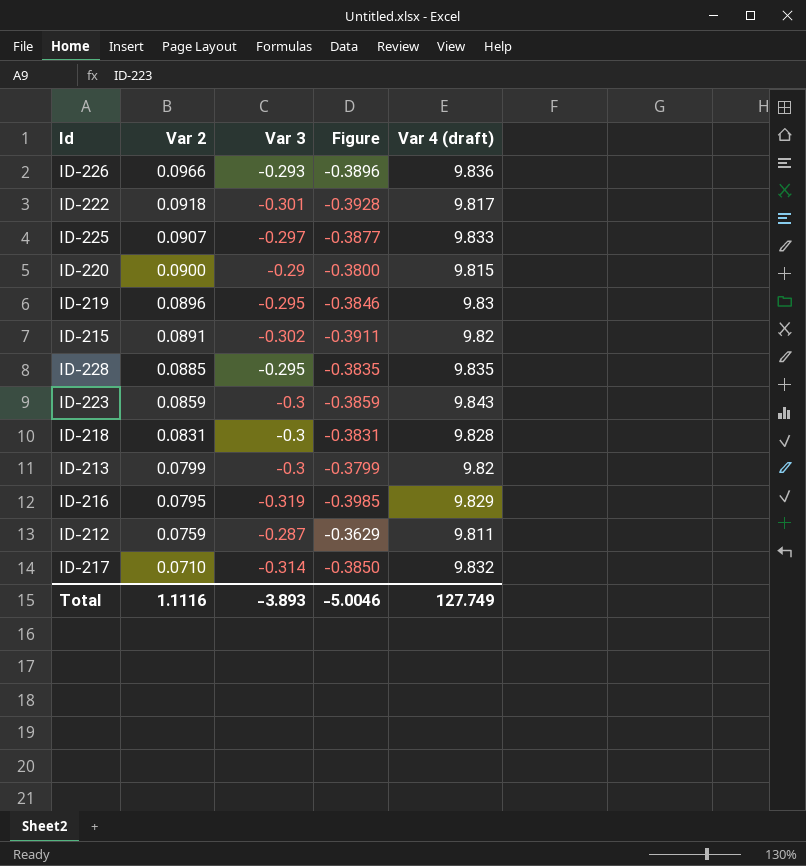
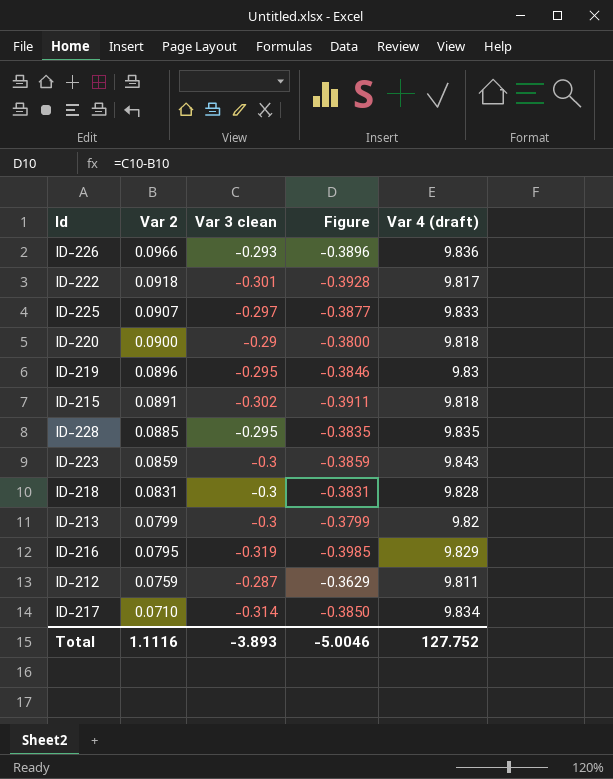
column name: Var 3 -> Var 3 clean
ID-220 | Var 4 (draft): 9.815 -> 9.818
ID-215 | Var 4 (draft): 9.82 -> 9.818
ID-217 | Var 4 (draft): 9.832 -> 9.834
Total | Var 4 (draft): 127.749 -> 127.752

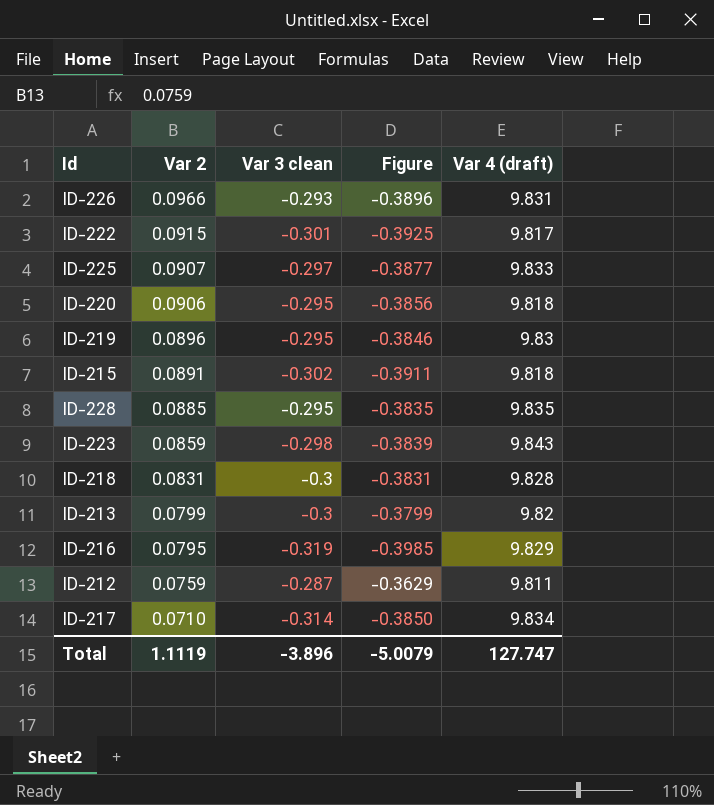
ID-226 | Var 4 (draft): 9.836 -> 9.831
ID-222 | Var 2: 0.0918 -> 0.0915
ID-222 | Figure: -0.3928 -> -0.3925
ID-220 | Var 2: 0.0900 -> 0.0906
ID-220 | Var 3 clean: -0.29 -> -0.295
ID-220 | Figure: -0.3800 -> -0.3856
ID-223 | Var 3 clean: -0.3 -> -0.298
ID-223 | Figure: -0.3859 -> -0.3839
Total | Var 2: 1.1116 -> 1.1119
Total | Var 3 clean: -3.893 -> -3.896
Total | Figure: -5.0046 -> -5.0079
Total | Var 4 (draft): 127.752 -> 127.747

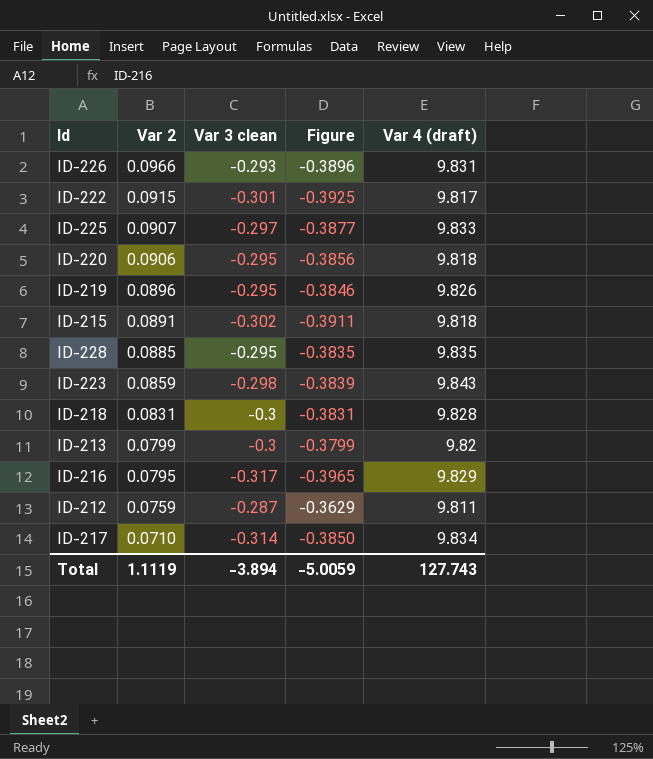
ID-219 | Var 4 (draft): 9.83 -> 9.826
ID-216 | Var 3 clean: -0.319 -> -0.317
ID-216 | Figure: -0.3985 -> -0.3965
Total | Var 3 clean: -3.896 -> -3.894
Total | Figure: -5.0079 -> -5.0059
Total | Var 4 (draft): 127.747 -> 127.743

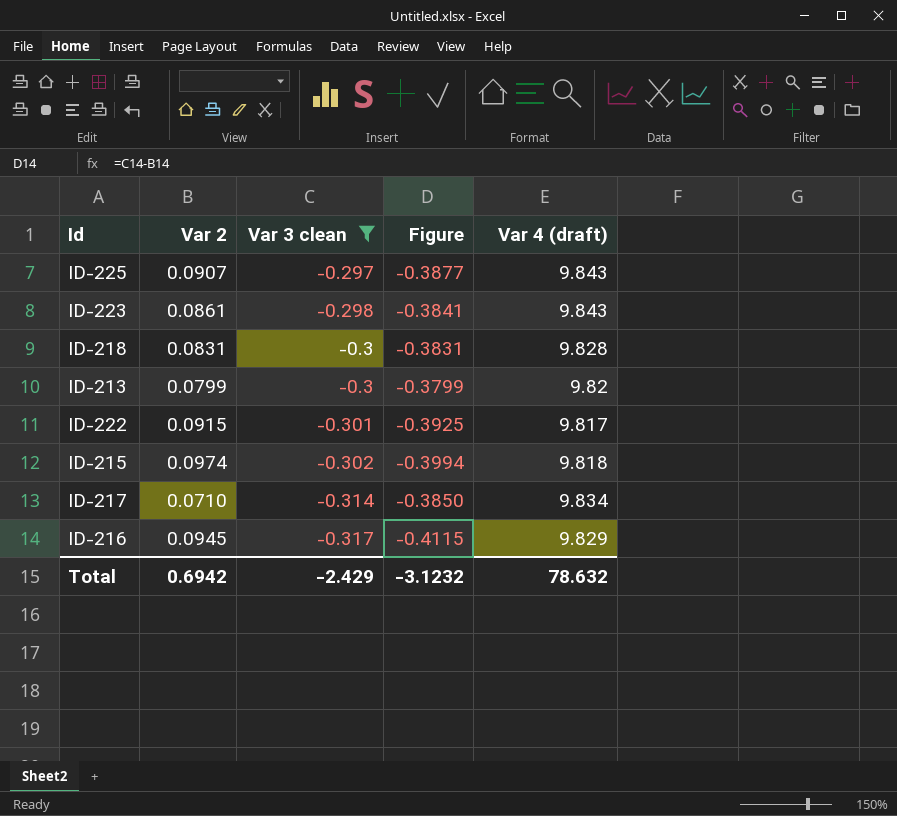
filter: none -> Var 3 clean <= -0.297
row order: Var 2 descending -> Var 3 clean descending
ID-225 | Var 4 (draft): 9.833 -> 9.843
ID-223 | Var 2: 0.0859 -> 0.0861
ID-223 | Figure: -0.3839 -> -0.3841
ID-215 | Var 2: 0.0891 -> 0.0974
ID-215 | Figure: -0.3911 -> -0.3994
ID-216 | Var 2: 0.0795 -> 0.0945
ID-216 | Figure: -0.3965 -> -0.4115
Total | Var 2: 1.1119 -> 0.6942
Total | Var 3 clean: -3.894 -> -2.429
Total | Figure: -5.0059 -> -3.1232
Total | Var 4 (draft): 127.743 -> 78.632

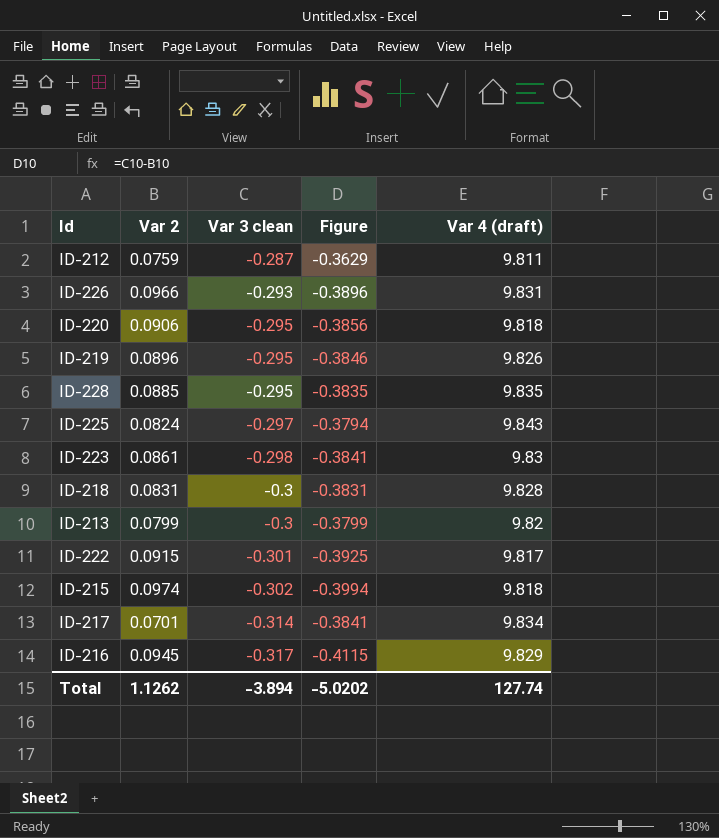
filter: Var 3 clean <= -0.297 -> none
ID-225 | Var 2: 0.0907 -> 0.0824
ID-225 | Figure: -0.3877 -> -0.3794
ID-223 | Var 4 (draft): 9.843 -> 9.83
ID-217 | Var 2: 0.0710 -> 0.0701
ID-217 | Figure: -0.3850 -> -0.3841
Total | Var 2: 0.6942 -> 1.1262
Total | Var 3 clean: -2.429 -> -3.894
Total | Figure: -3.1232 -> -5.0202
Total | Var 4 (draft): 78.632 -> 127.74

